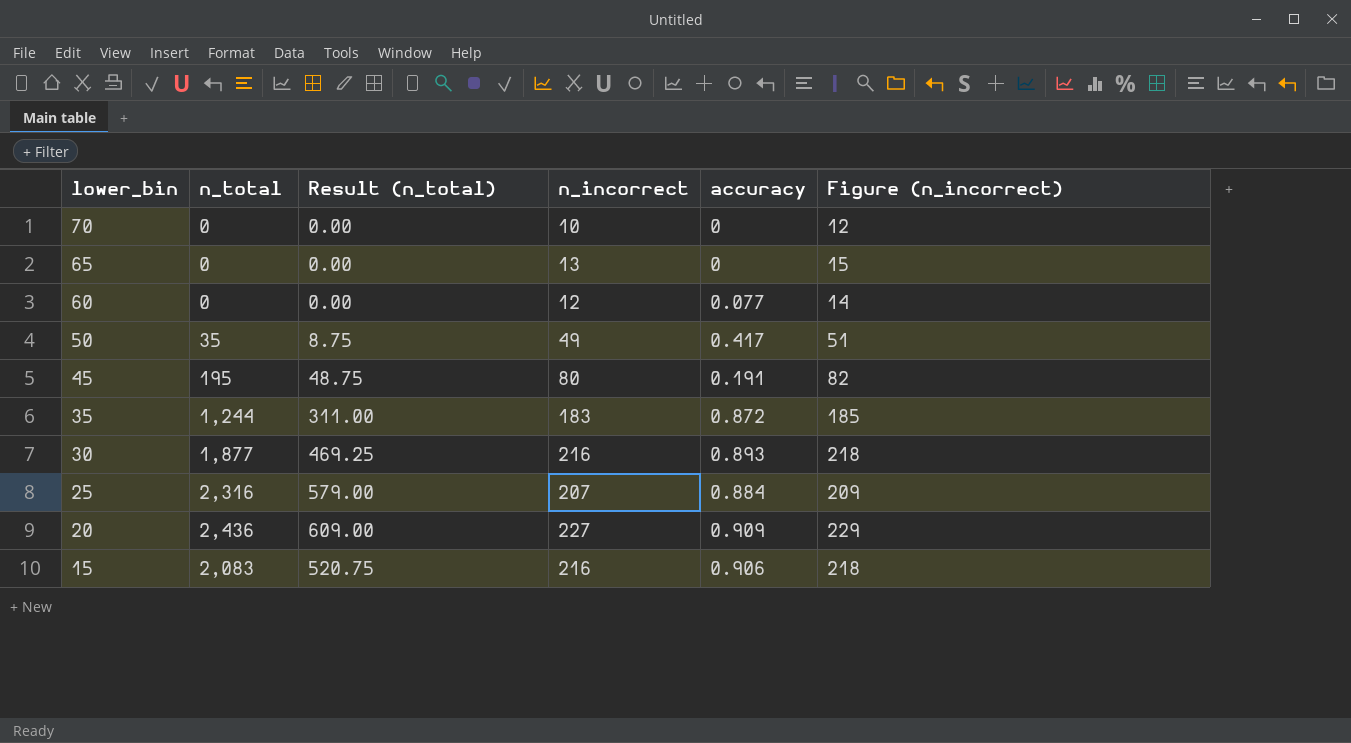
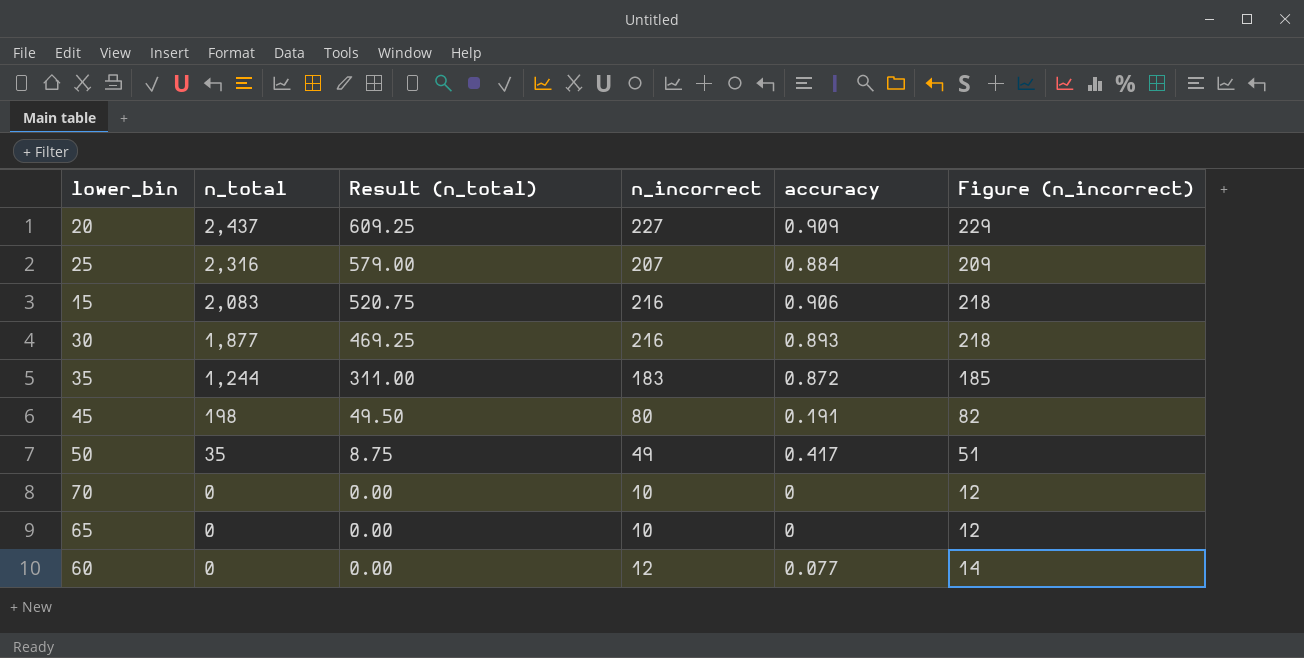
row order: lower_bin descending -> n_total descending
20 | n_total: 2,436 -> 2,437
20 | Result (n_total): 609.00 -> 609.25
45 | n_total: 195 -> 198
45 | Result (n_total): 48.75 -> 49.50
65 | n_incorrect: 13 -> 10
65 | Figure (n_incorrect): 15 -> 12

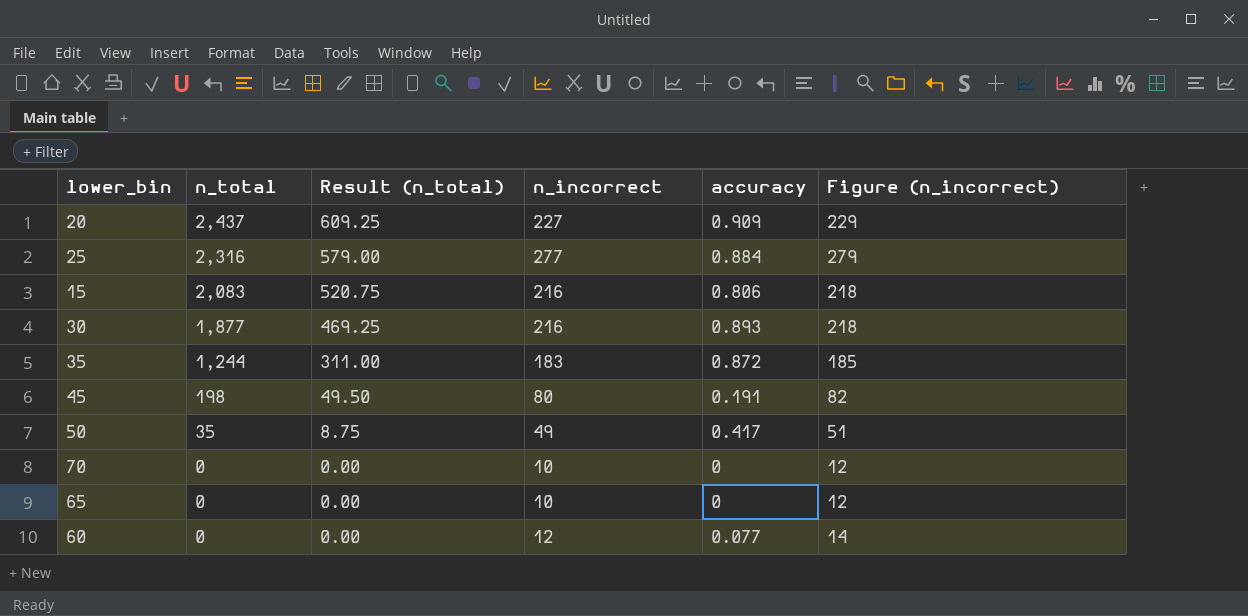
25 | n_incorrect: 207 -> 277
25 | Figure (n_incorrect): 209 -> 279
15 | accuracy: 0.906 -> 0.806

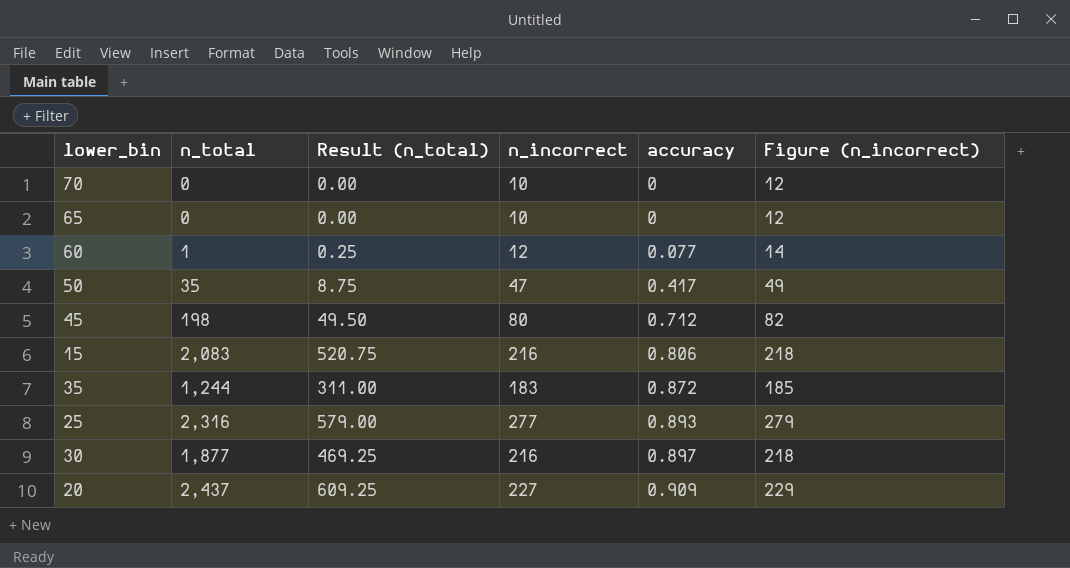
row order: n_total descending -> accuracy ascending
60 | n_total: 0 -> 1
60 | Result (n_total): 0.00 -> 0.25
50 | n_incorrect: 49 -> 47
50 | Figure (n_incorrect): 51 -> 49
45 | accuracy: 0.191 -> 0.712
25 | accuracy: 0.884 -> 0.893
30 | accuracy: 0.893 -> 0.897

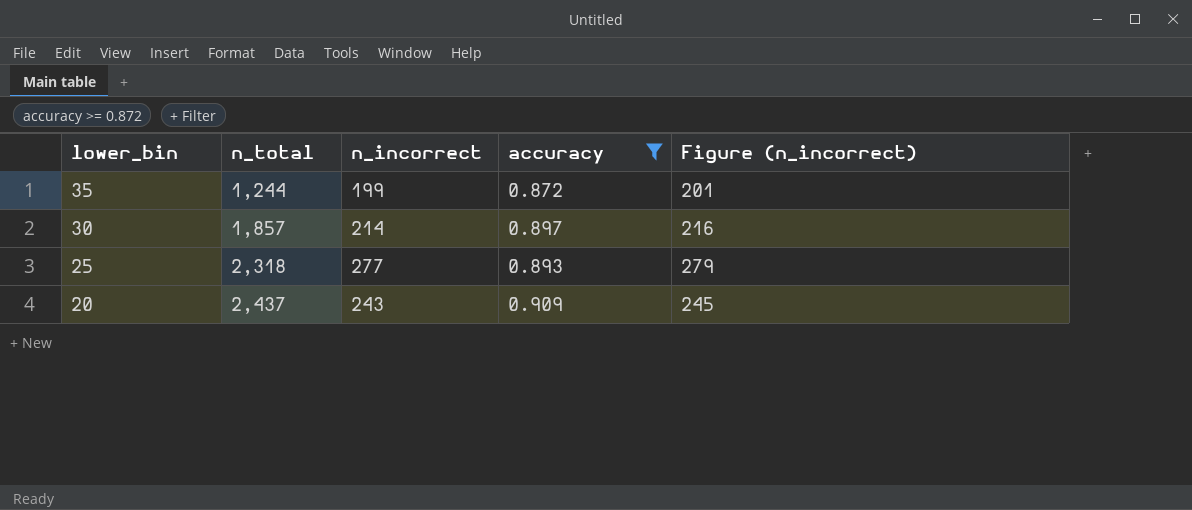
filter: none -> accuracy >= 0.872
row order: accuracy ascending -> lower_bin descending
column Result (n_total) | formula: [n_total] * 0.25 -> none
35 | n_incorrect: 183 -> 199
35 | Figure (n_incorrect): 185 -> 201
30 | n_total: 1,877 -> 1,857
30 | n_incorrect: 216 -> 214
30 | Figure (n_incorrect): 218 -> 216
25 | n_total: 2,316 -> 2,318
20 | n_incorrect: 227 -> 243
20 | Figure (n_incorrect): 229 -> 245

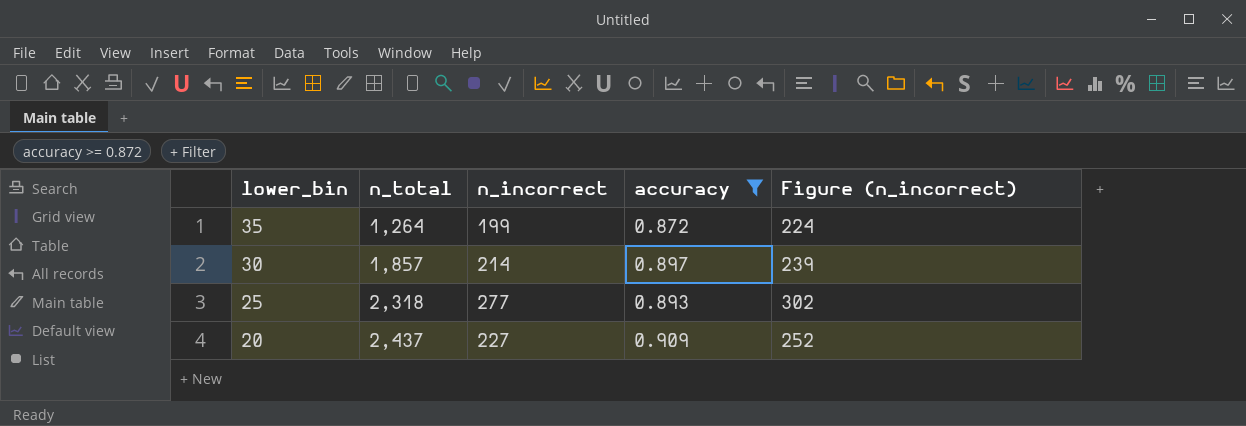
column Figure (n_incorrect) | formula: [n_incorrect] + 2 -> [n_incorrect] + 25
35 | n_total: 1,244 -> 1,264
20 | n_incorrect: 243 -> 227

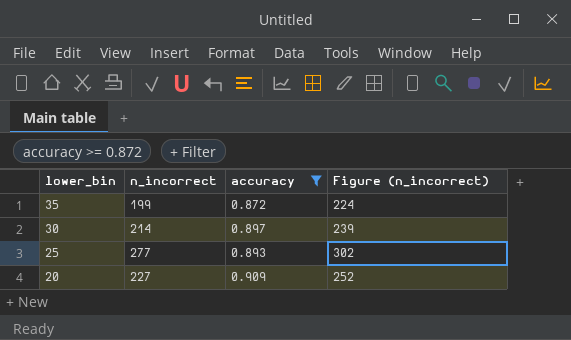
column n_total | position: 2 -> none

